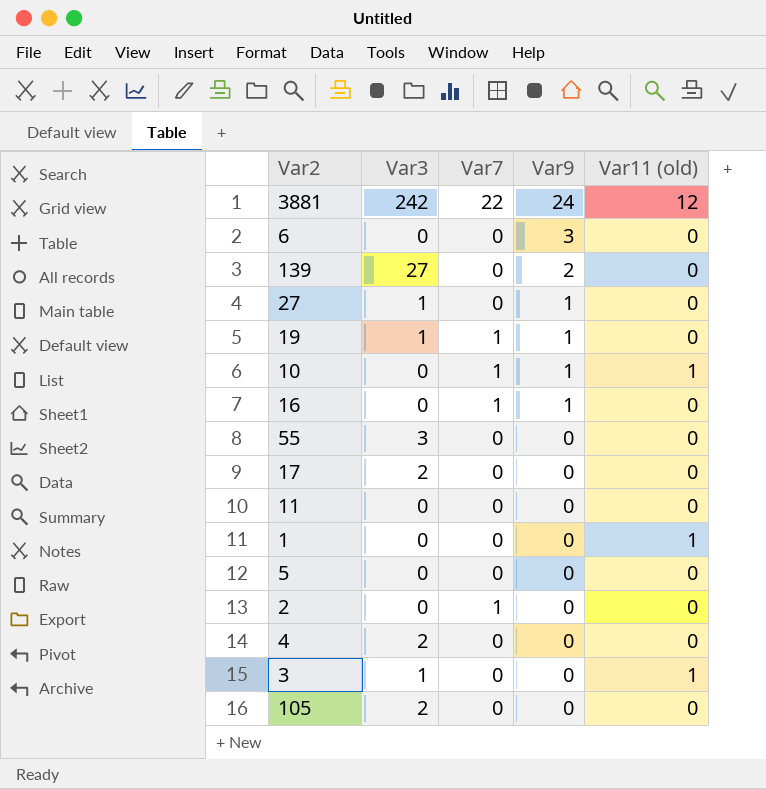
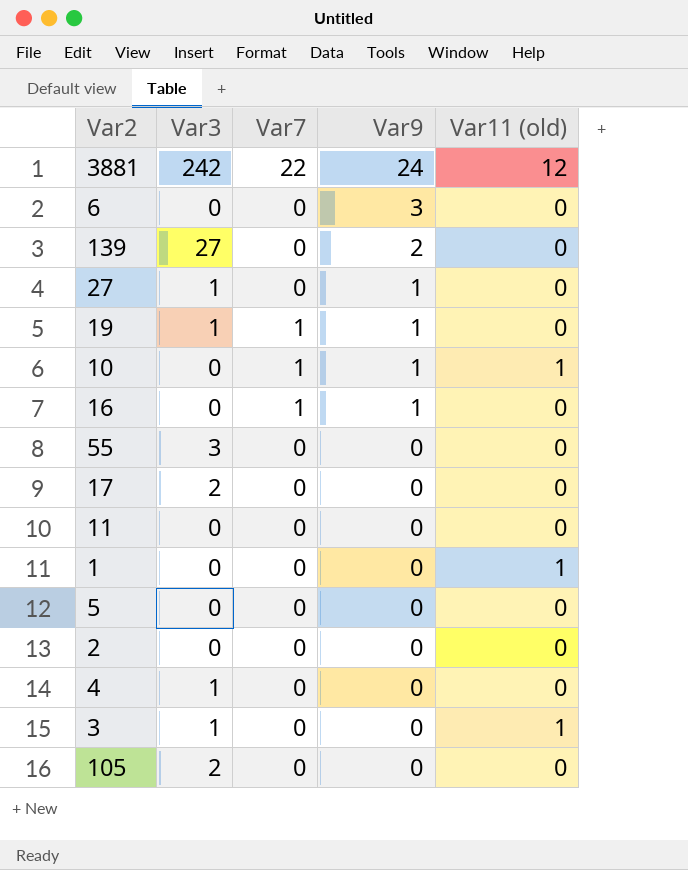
2 | Var7: 1 -> 0
4 | Var3: 2 -> 1

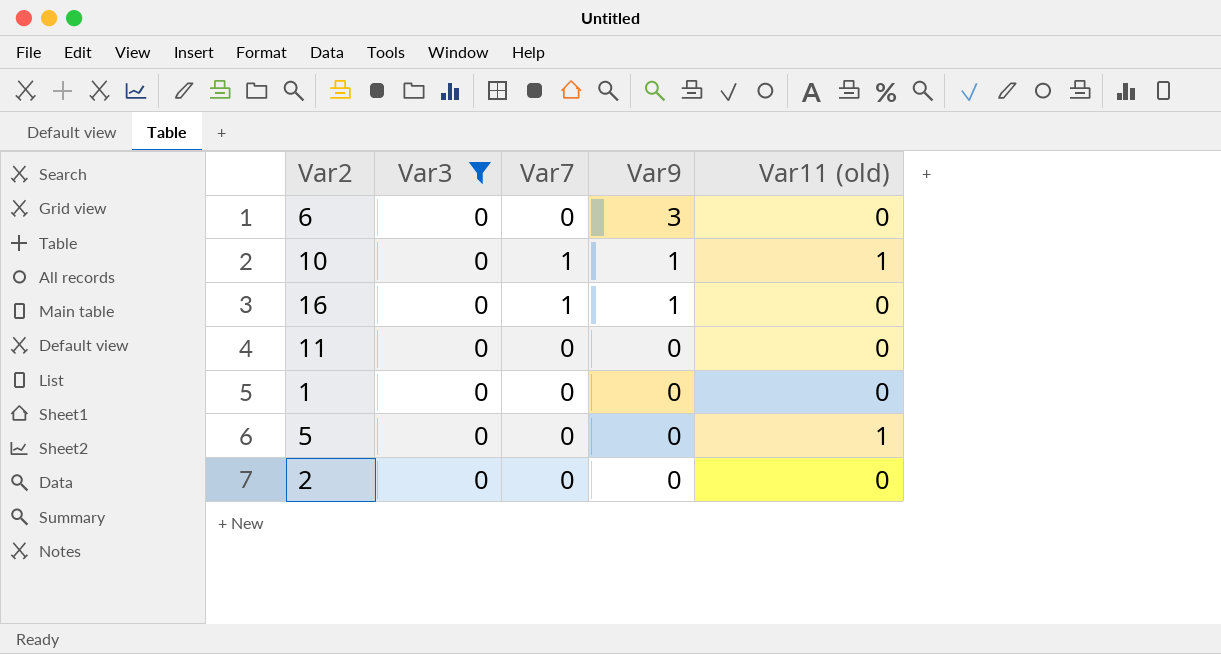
filter: none -> Var3 = 0
1 | Var11 (old): 1 -> 0
5 | Var11 (old): 0 -> 1

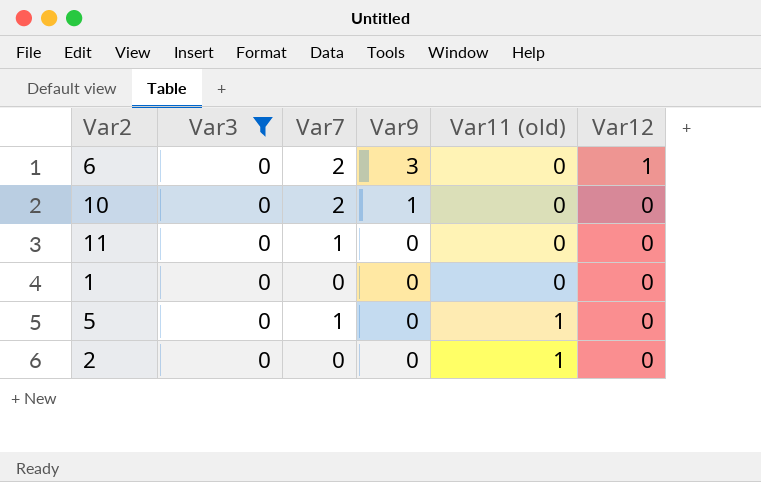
column Var12 | position: none -> 6
row 16: 0 | 1 | 1 | 0 -> none
6 | Var7: 0 -> 2
10 | Var7: 1 -> 2
10 | Var11 (old): 1 -> 0
11 | Var7: 0 -> 1
5 | Var7: 0 -> 1
2 | Var11 (old): 0 -> 1

